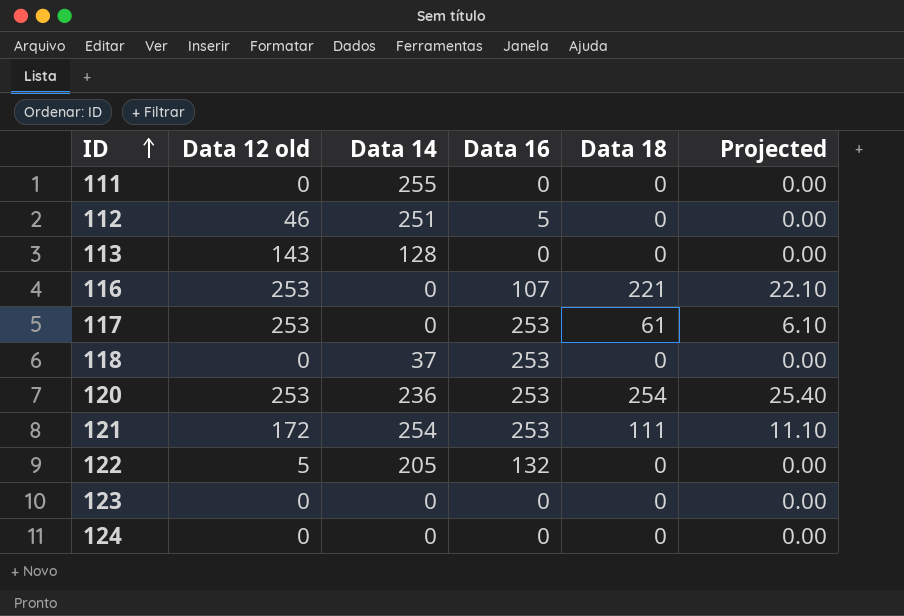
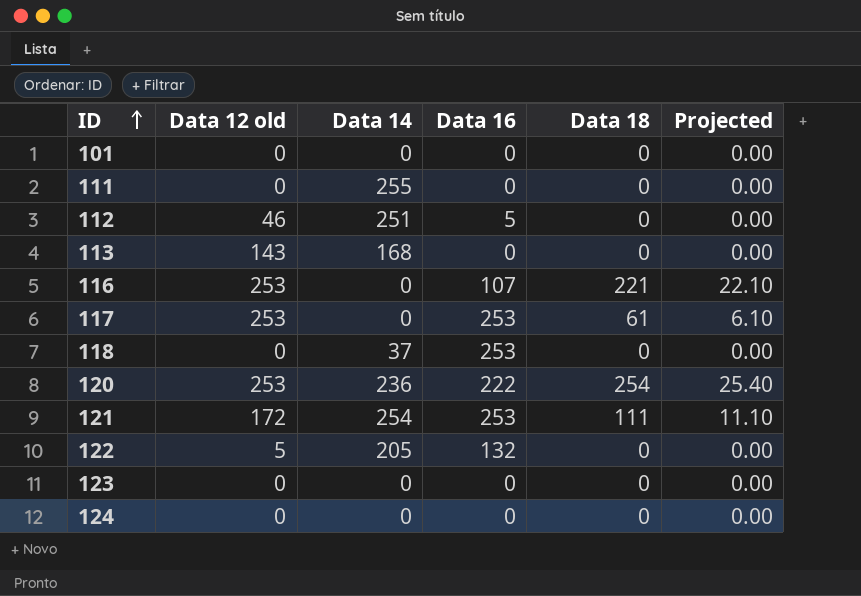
row 101: none -> 0 | 0 | 0 | 0 | 0.00
113 | Data 14: 128 -> 168
120 | Data 16: 253 -> 222

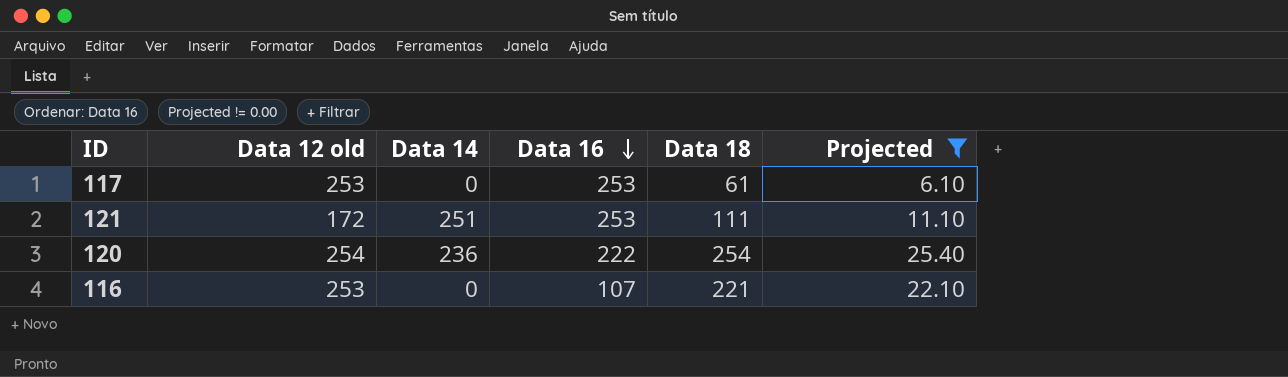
filter: none -> Projected != 0.00
row order: ID ascending -> Data 16 descending
121 | Data 14: 254 -> 251
120 | Data 12 old: 253 -> 254

